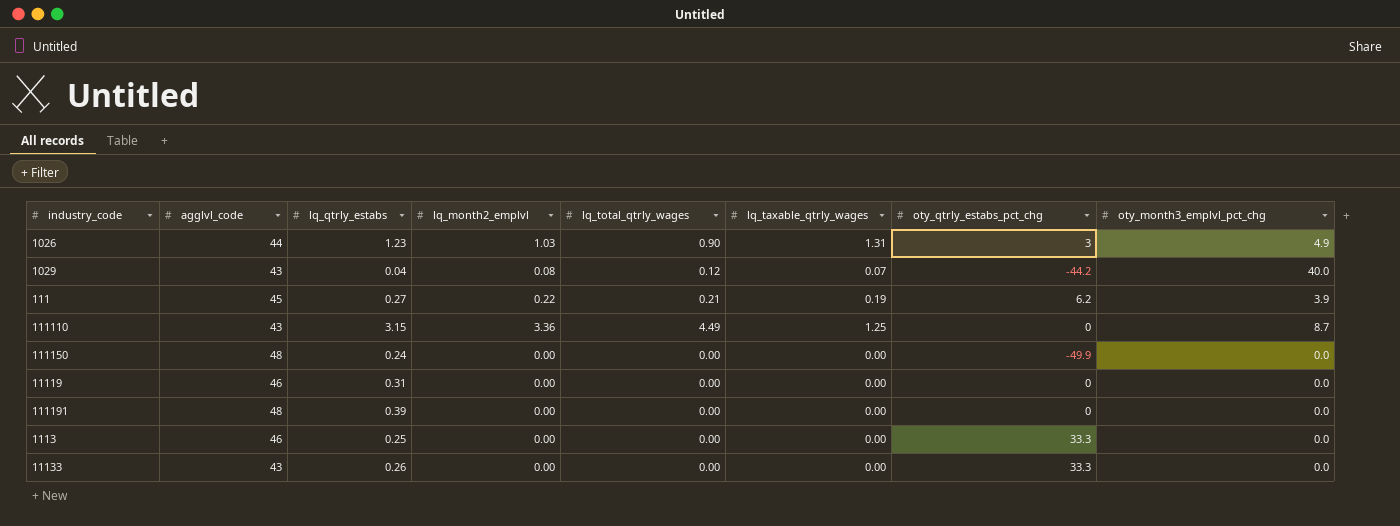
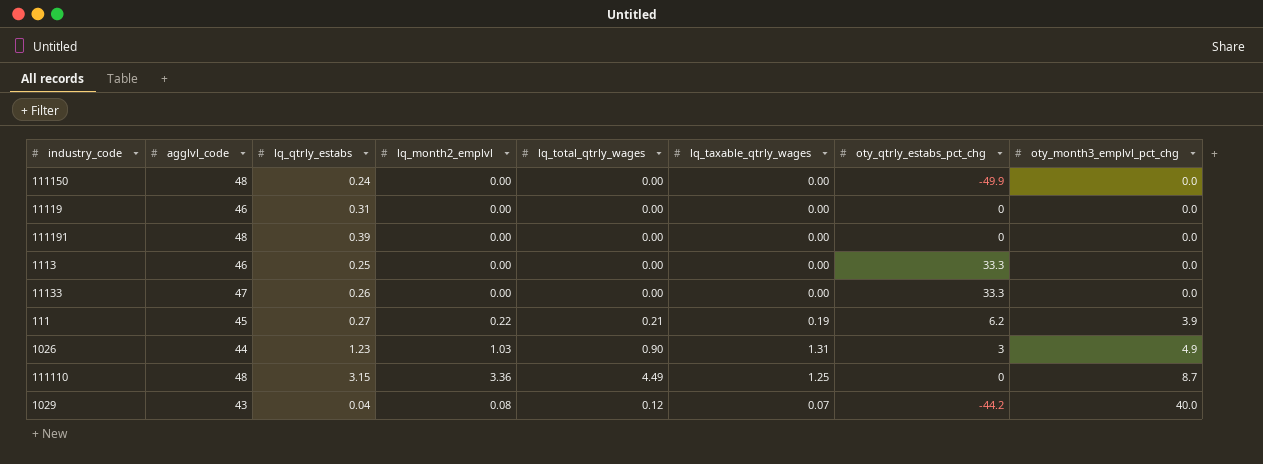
row order: none -> oty_month3_emplvl_pct_chg ascending
11133 | agglvl_code: 43 -> 47
111110 | agglvl_code: 43 -> 48

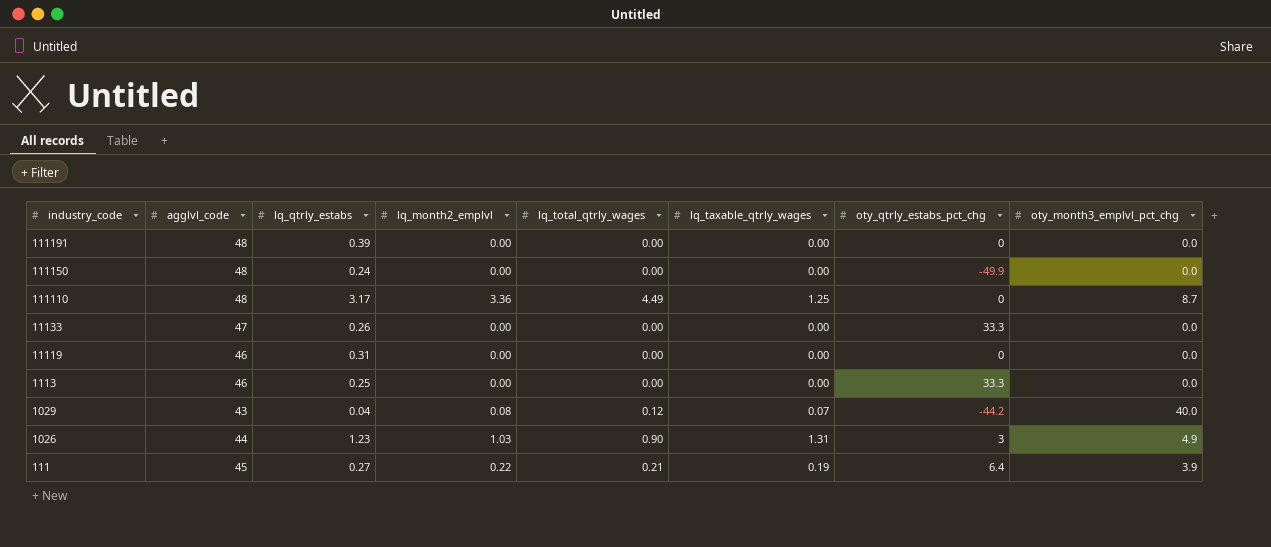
row order: oty_month3_emplvl_pct_chg ascending -> industry_code descending
111110 | lq_qtrly_estabs: 3.15 -> 3.17
111 | oty_qtrly_estabs_pct_chg: 6.2 -> 6.4

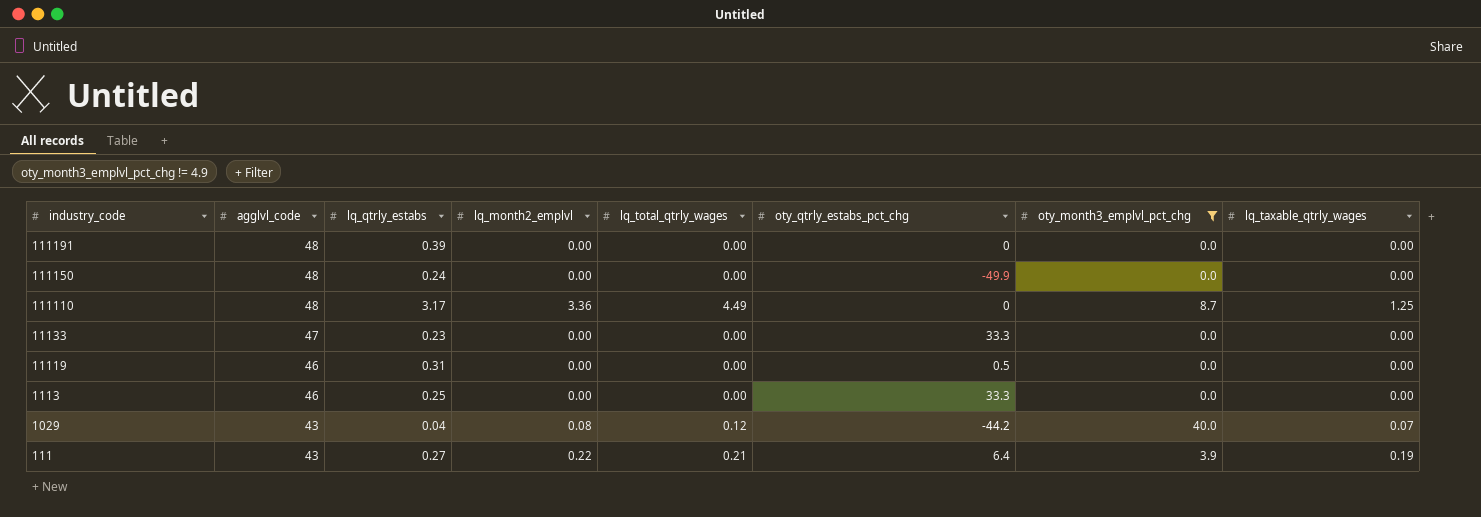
filter: none -> oty_month3_emplvl_pct_chg != 4.9
column lq_taxable_qtrly_wages | position: 6 -> 8
11133 | lq_qtrly_estabs: 0.26 -> 0.23
11119 | oty_qtrly_estabs_pct_chg: 0 -> 0.5
111 | agglvl_code: 45 -> 43

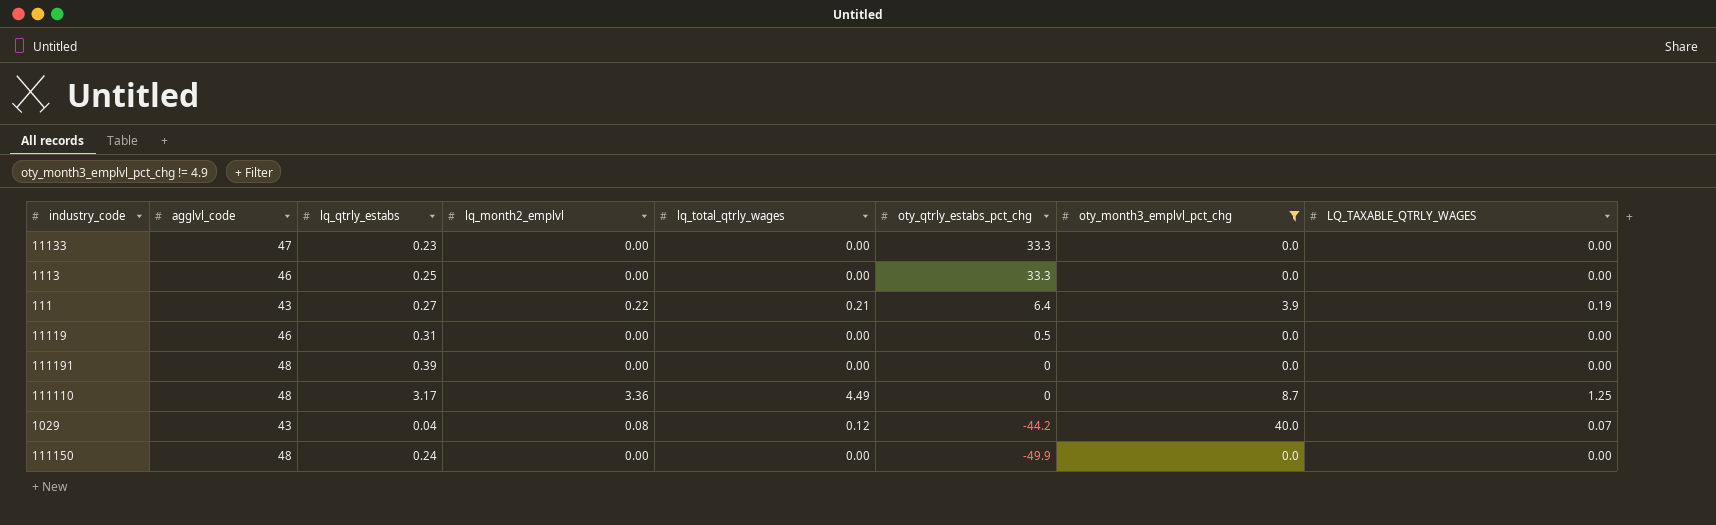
row order: industry_code descending -> oty_qtrly_estabs_pct_chg descending
column name: lq_taxable_qtrly_wages -> LQ_TAXABLE_QTRLY_WAGES

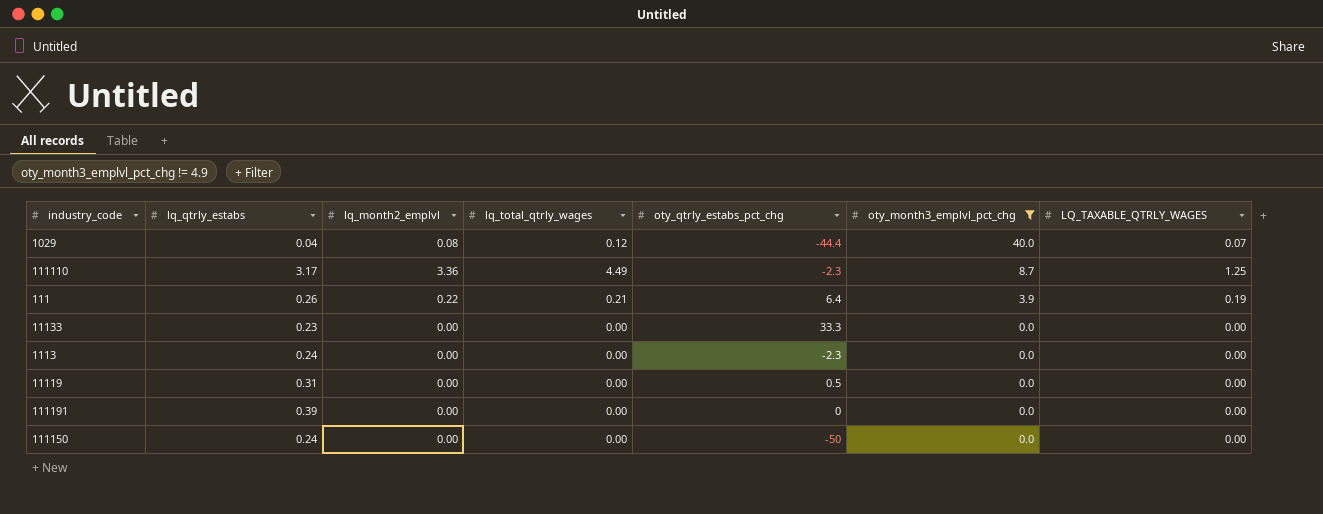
row order: oty_qtrly_estabs_pct_chg descending -> oty_month3_emplvl_pct_chg descending
column agglvl_code | position: 2 -> none
1029 | oty_qtrly_estabs_pct_chg: -44.2 -> -44.4
111110 | oty_qtrly_estabs_pct_chg: 0 -> -2.3
111 | lq_qtrly_estabs: 0.27 -> 0.26
1113 | lq_qtrly_estabs: 0.25 -> 0.24
1113 | oty_qtrly_estabs_pct_chg: 33.3 -> -2.3
111150 | oty_qtrly_estabs_pct_chg: -49.9 -> -50

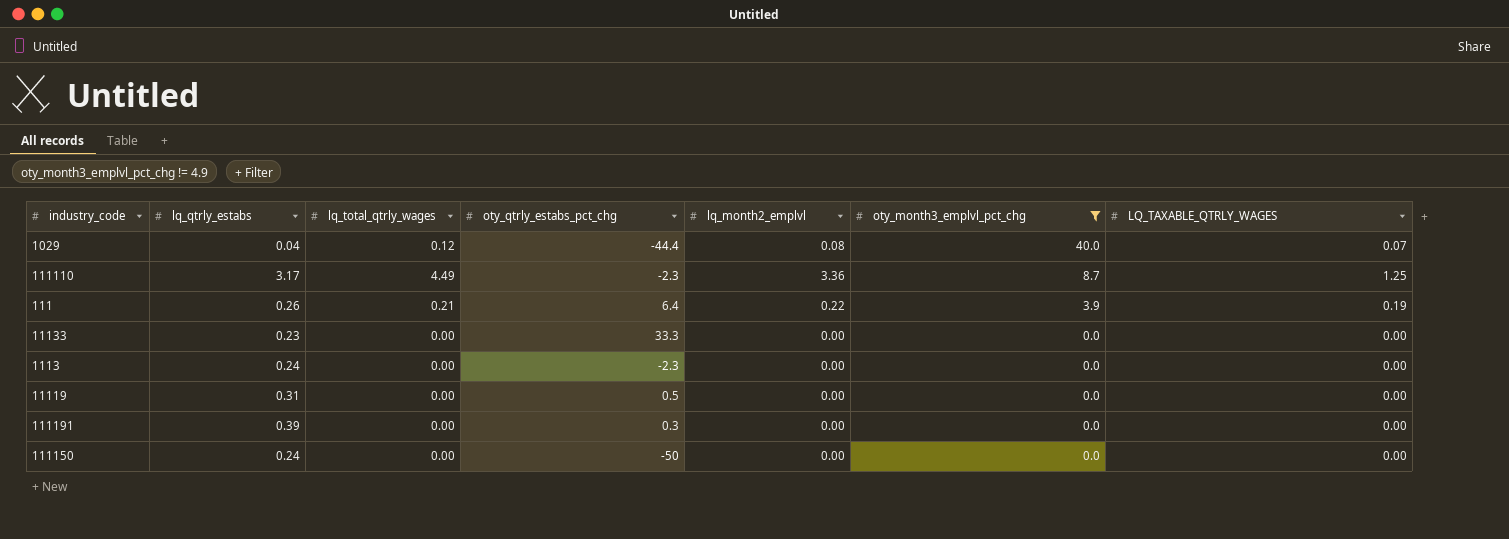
column lq_month2_emplvl | position: 3 -> 5
111191 | oty_qtrly_estabs_pct_chg: 0 -> 0.3

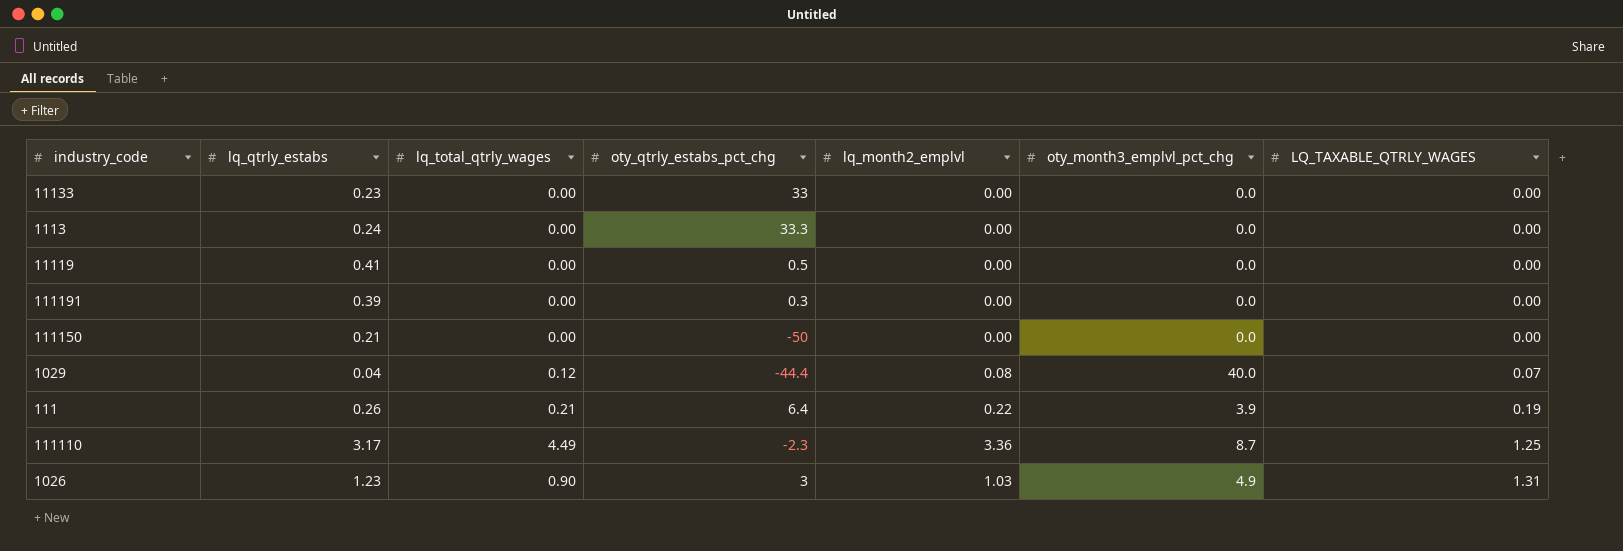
filter: oty_month3_emplvl_pct_chg != 4.9 -> none
row order: oty_month3_emplvl_pct_chg descending -> LQ_TAXABLE_QTRLY_WAGES ascending
11133 | oty_qtrly_estabs_pct_chg: 33.3 -> 33
1113 | oty_qtrly_estabs_pct_chg: -2.3 -> 33.3
11119 | lq_qtrly_estabs: 0.31 -> 0.41
111150 | lq_qtrly_estabs: 0.24 -> 0.21

